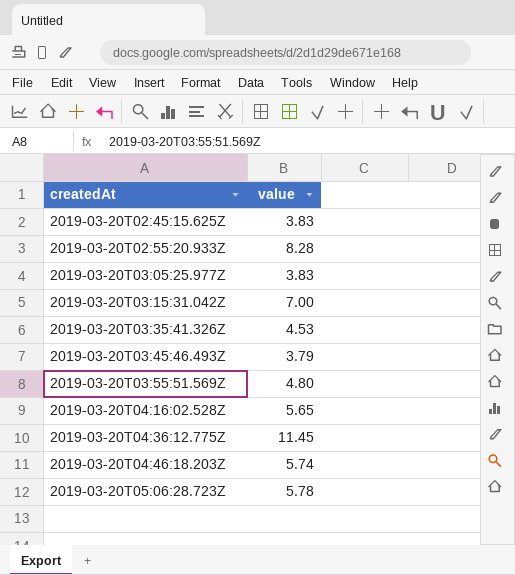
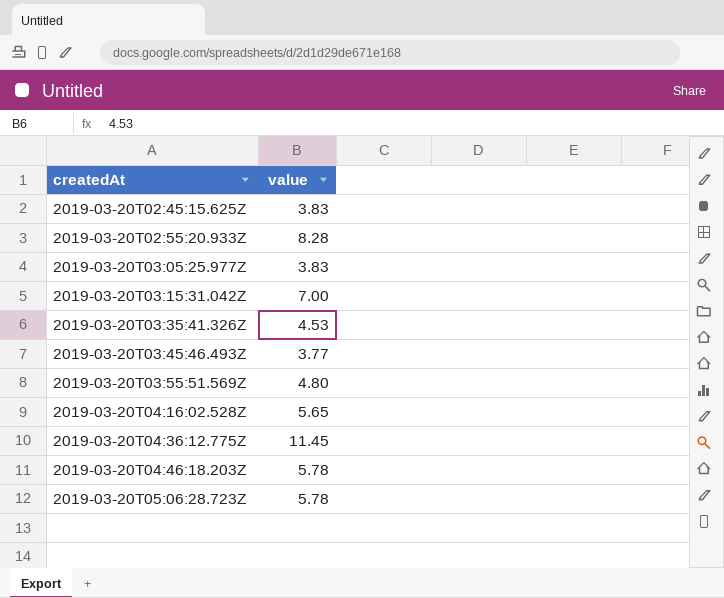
2019-03-20T03:45:46.493Z | value: 3.79 -> 3.77
2019-03-20T04:46:18.203Z | value: 5.74 -> 5.78

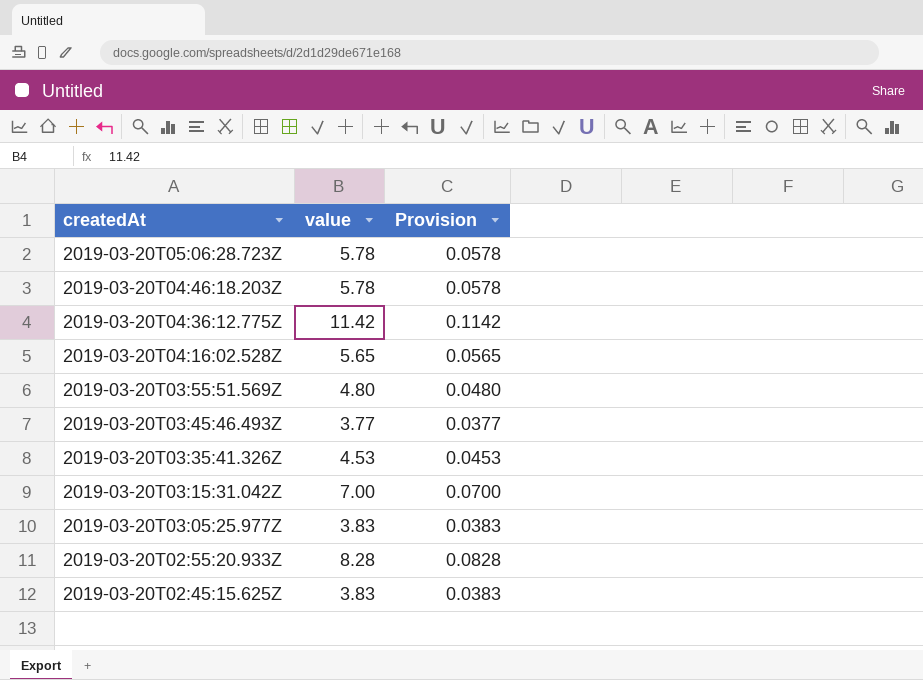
row order: createdAt ascending -> createdAt descending
column Provision | formula: none -> [value] * 0.01
2019-03-20T04:36:12.775Z | value: 11.45 -> 11.42

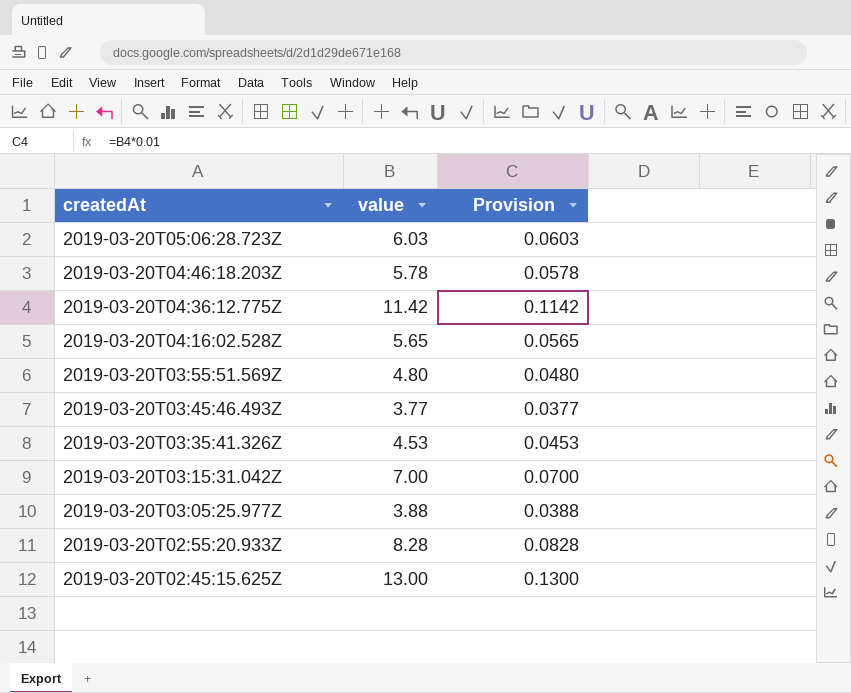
2019-03-20T05:06:28.723Z | value: 5.78 -> 6.03
2019-03-20T05:06:28.723Z | Provision: 0.0578 -> 0.0603
2019-03-20T03:05:25.977Z | value: 3.83 -> 3.88
2019-03-20T03:05:25.977Z | Provision: 0.0383 -> 0.0388
2019-03-20T02:45:15.625Z | value: 3.83 -> 13.00
2019-03-20T02:45:15.625Z | Provision: 0.0383 -> 0.1300

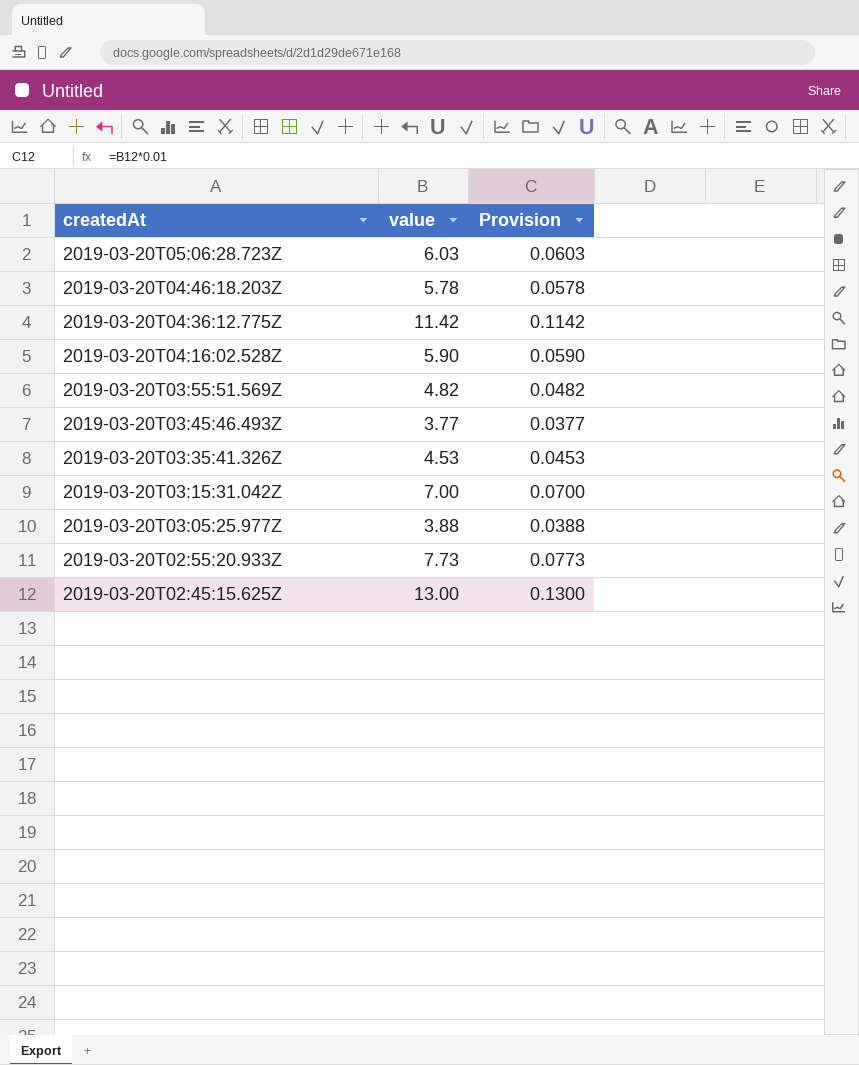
2019-03-20T04:16:02.528Z | value: 5.65 -> 5.90
2019-03-20T04:16:02.528Z | Provision: 0.0565 -> 0.0590
2019-03-20T03:55:51.569Z | value: 4.80 -> 4.82
2019-03-20T03:55:51.569Z | Provision: 0.0480 -> 0.0482
2019-03-20T02:55:20.933Z | value: 8.28 -> 7.73
2019-03-20T02:55:20.933Z | Provision: 0.0828 -> 0.0773

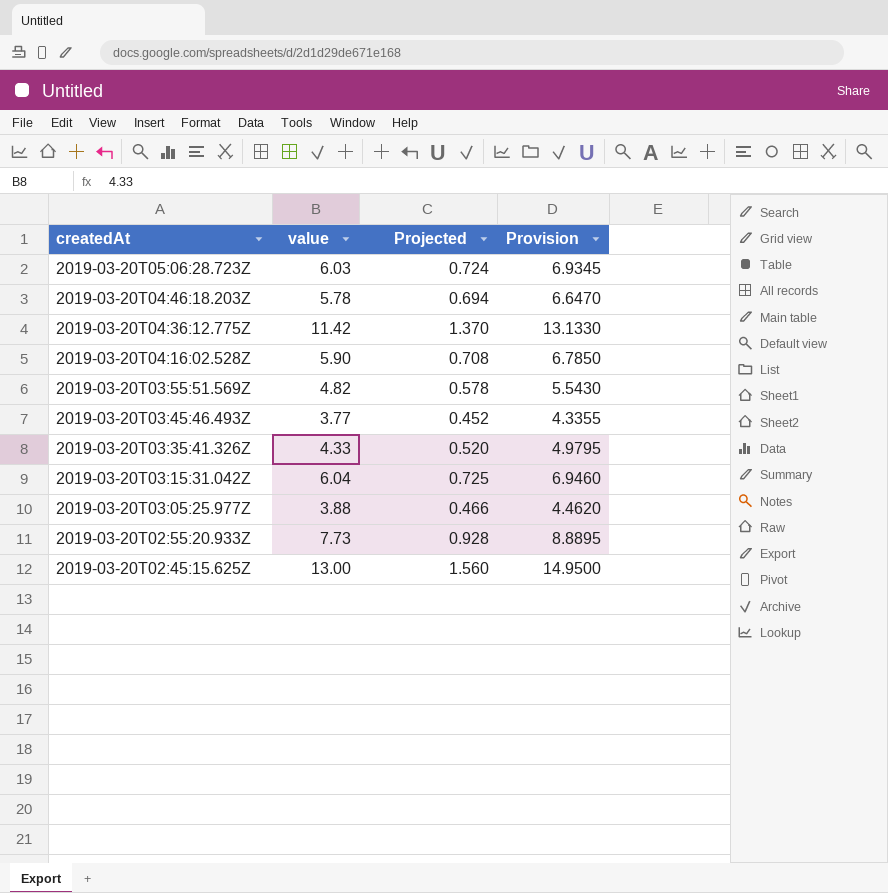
column Projected | formula: none -> [value] * 0.12
column Provision | formula: [value] * 0.01 -> [value] * 1.15
2019-03-20T03:35:41.326Z | value: 4.53 -> 4.33
2019-03-20T03:15:31.042Z | value: 7.00 -> 6.04

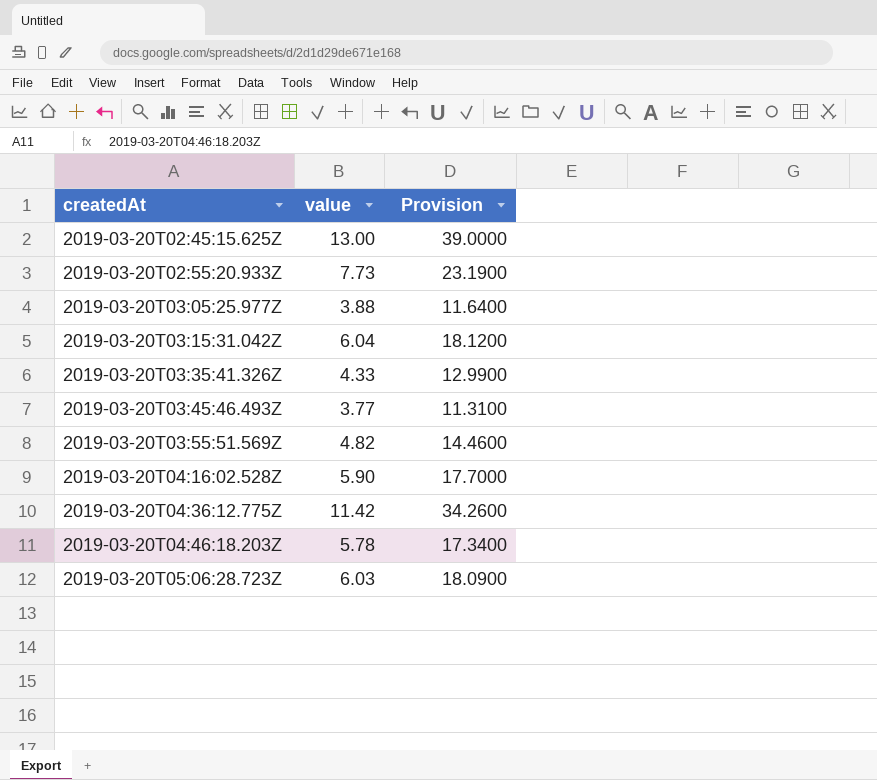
row order: createdAt descending -> createdAt ascending
column Projected | formula: [value] * 0.12 -> none
column Provision | formula: [value] * 1.15 -> [value] * 3

